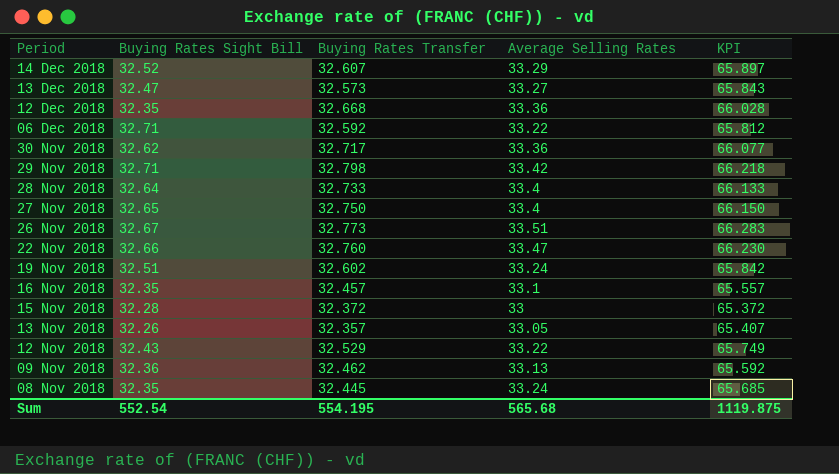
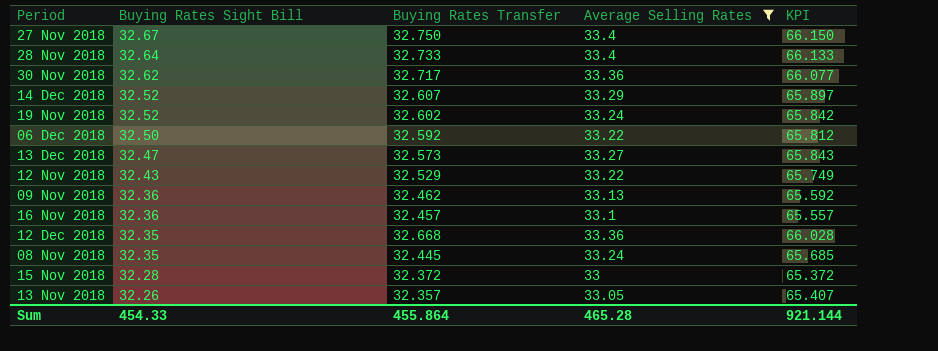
filter: none -> Average Selling Rates <= 33.4
row order: Period descending -> Buying Rates Sight Bill descending
27 Nov 2018 | Buying Rates Sight Bill: 32.65 -> 32.67
19 Nov 2018 | Buying Rates Sight Bill: 32.51 -> 32.52
06 Dec 2018 | Buying Rates Sight Bill: 32.71 -> 32.50
16 Nov 2018 | Buying Rates Sight Bill: 32.35 -> 32.36
Sum | Buying Rates Sight Bill: 552.54 -> 454.33
Sum | Buying Rates Transfer: 554.195 -> 455.864
Sum | Average Selling Rates: 565.68 -> 465.28
Sum | KPI: 1119.875 -> 921.144

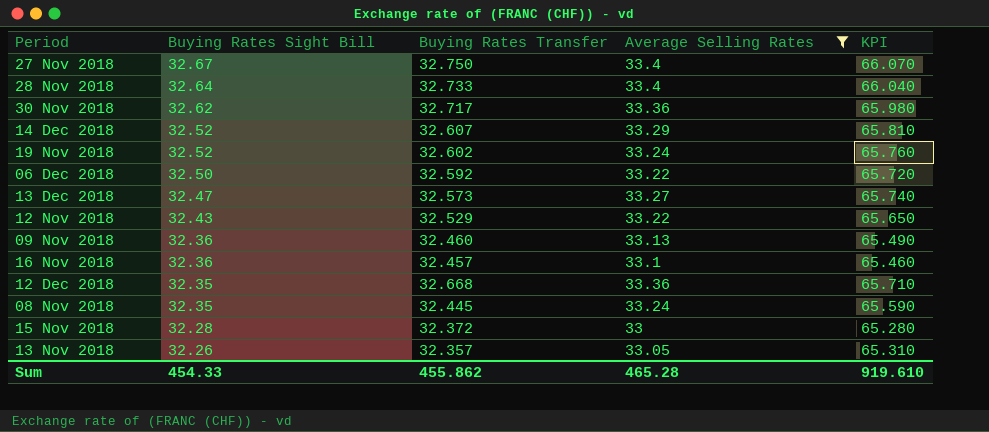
column KPI | formula: [Buying Rates Transfer] + [Average Selling Rates] -> [Buying Rates Sight Bill] + [Average Selling Rates]
09 Nov 2018 | Buying Rates Transfer: 32.462 -> 32.460
Sum | Buying Rates Transfer: 455.864 -> 455.862
Sum | KPI: 921.144 -> 919.610

